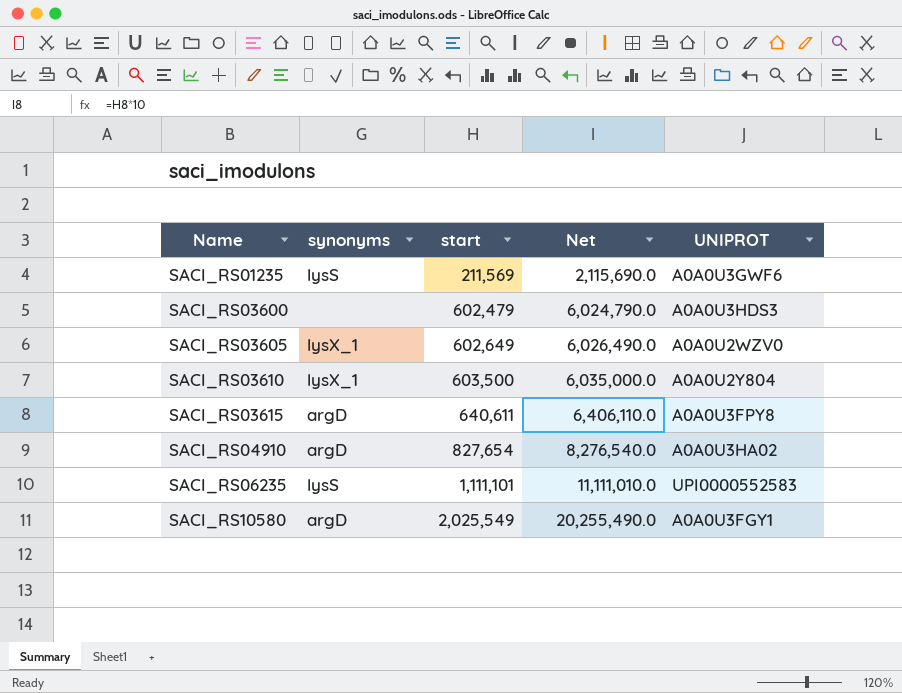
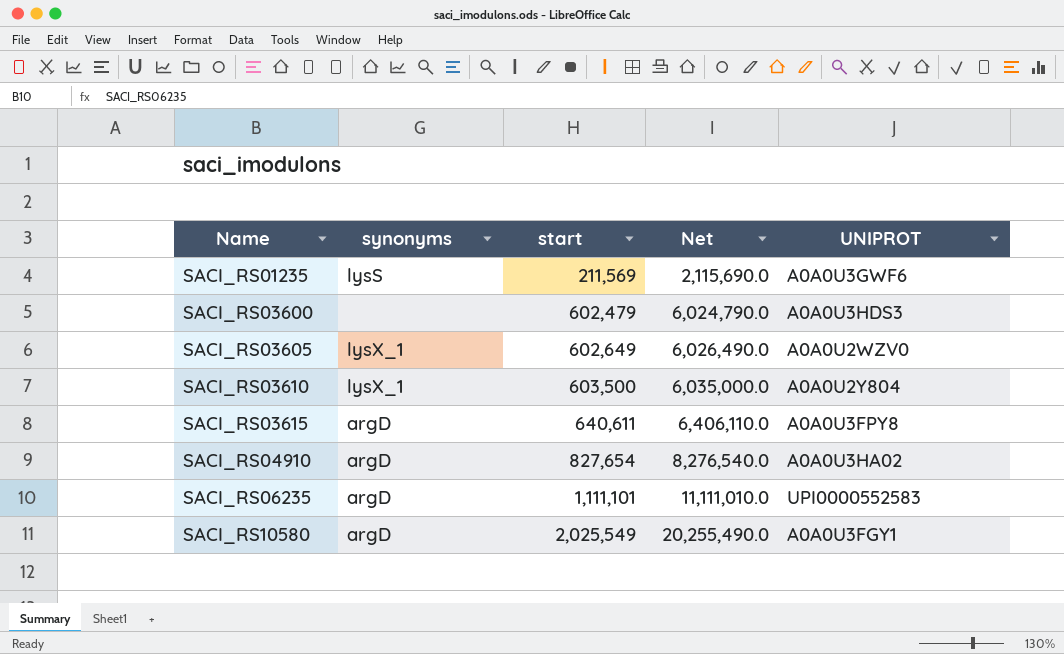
SACI_RS06235 | synonyms: lysS -> argD

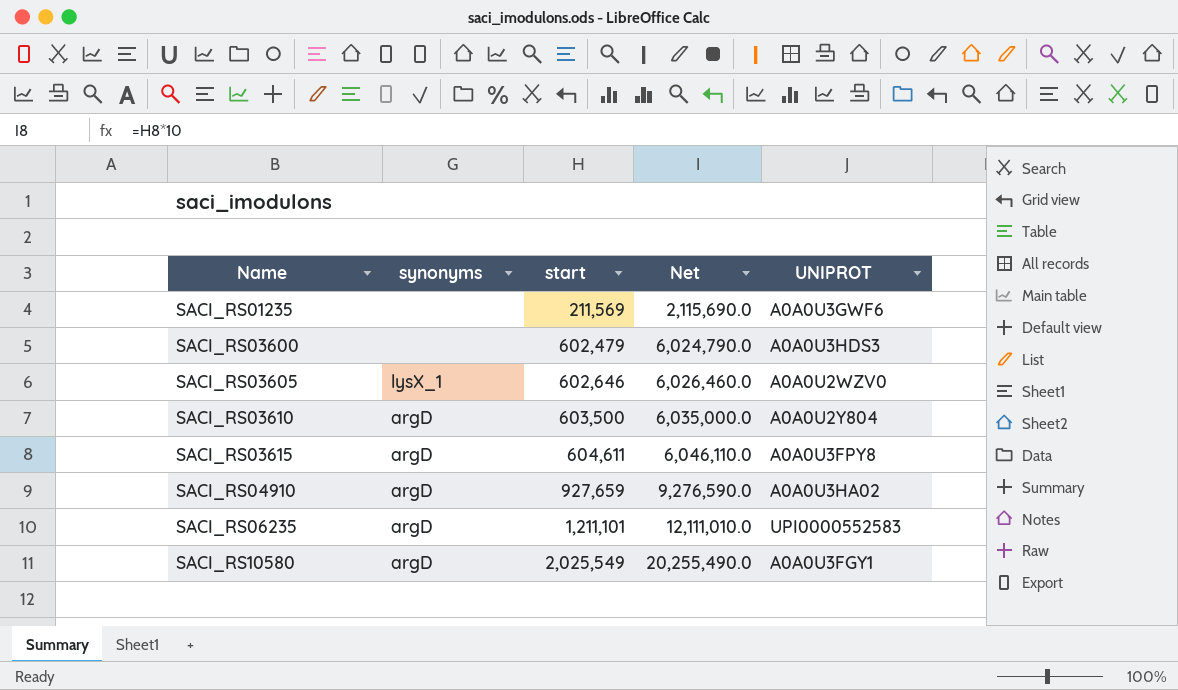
SACI_RS01235 | synonyms: lysS -> none
SACI_RS03605 | start: 602,649 -> 602,646
SACI_RS03605 | Net: 6,026,490.0 -> 6,026,460.0
SACI_RS03610 | synonyms: lysX_1 -> argD
SACI_RS03615 | start: 640,611 -> 604,611
SACI_RS03615 | Net: 6,406,110.0 -> 6,046,110.0
SACI_RS04910 | start: 827,654 -> 927,659
SACI_RS04910 | Net: 8,276,540.0 -> 9,276,590.0
SACI_RS06235 | start: 1,111,101 -> 1,211,101
SACI_RS06235 | Net: 11,111,010.0 -> 12,111,010.0

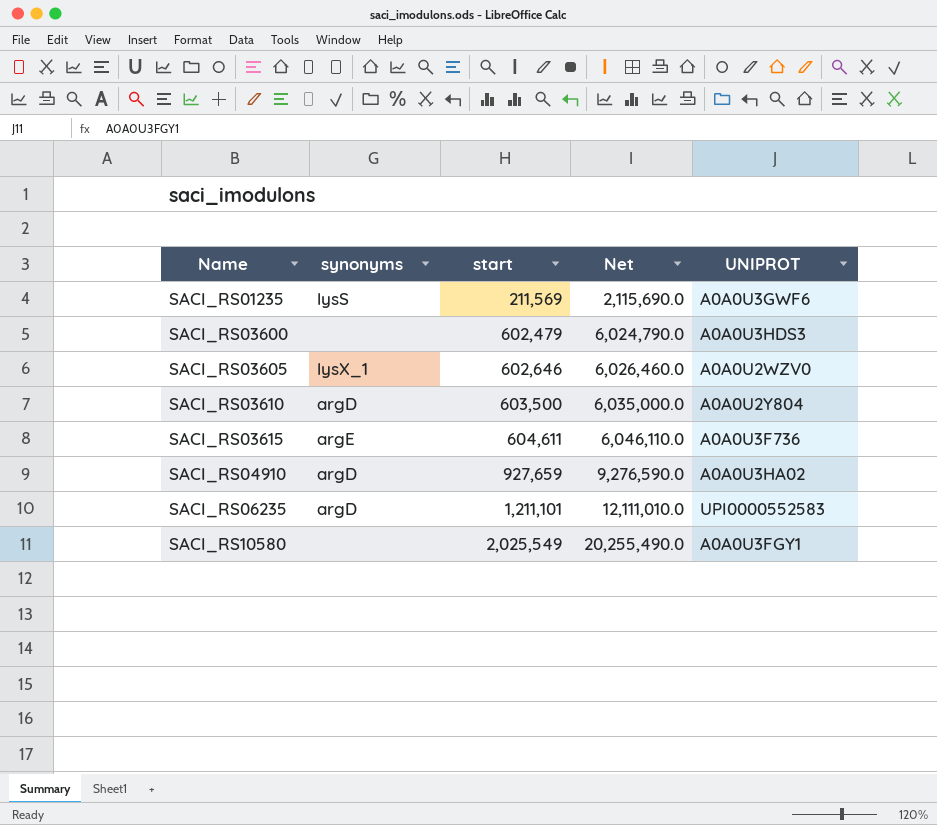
SACI_RS01235 | synonyms: none -> lysS
SACI_RS03615 | synonyms: argD -> argE
SACI_RS03615 | UNIPROT: A0A0U3FPY8 -> A0A0U3F736
SACI_RS10580 | synonyms: argD -> none

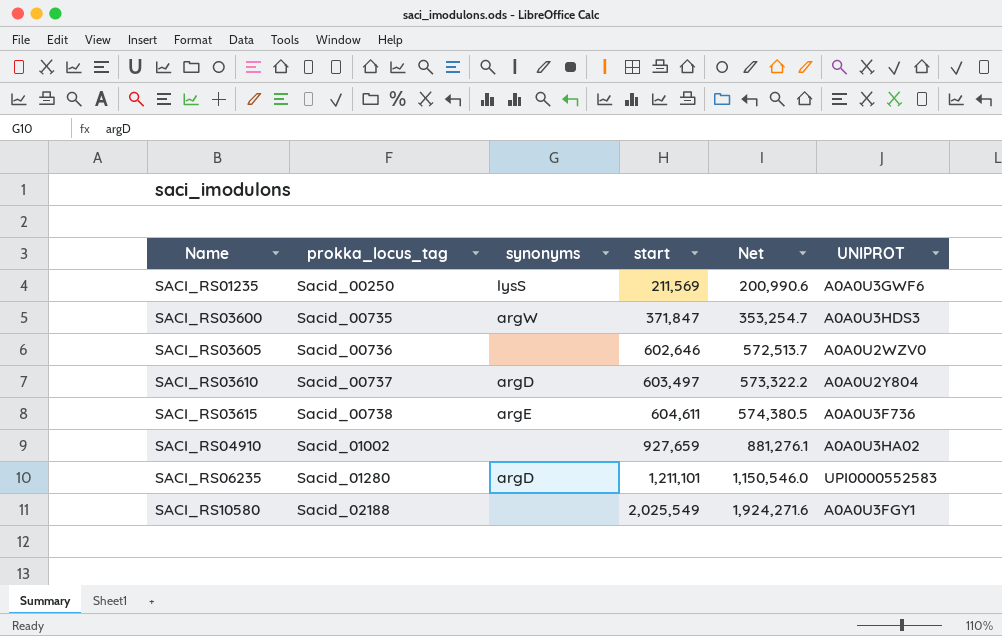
column prokka_locus_tag | position: none -> 2
column Net | formula: [start] * 10 -> [start] * 0.95
SACI_RS03600 | synonyms: none -> argW
SACI_RS03600 | start: 602,479 -> 371,847
SACI_RS03605 | synonyms: lysX_1 -> none
SACI_RS03610 | start: 603,500 -> 603,497
SACI_RS04910 | synonyms: argD -> none

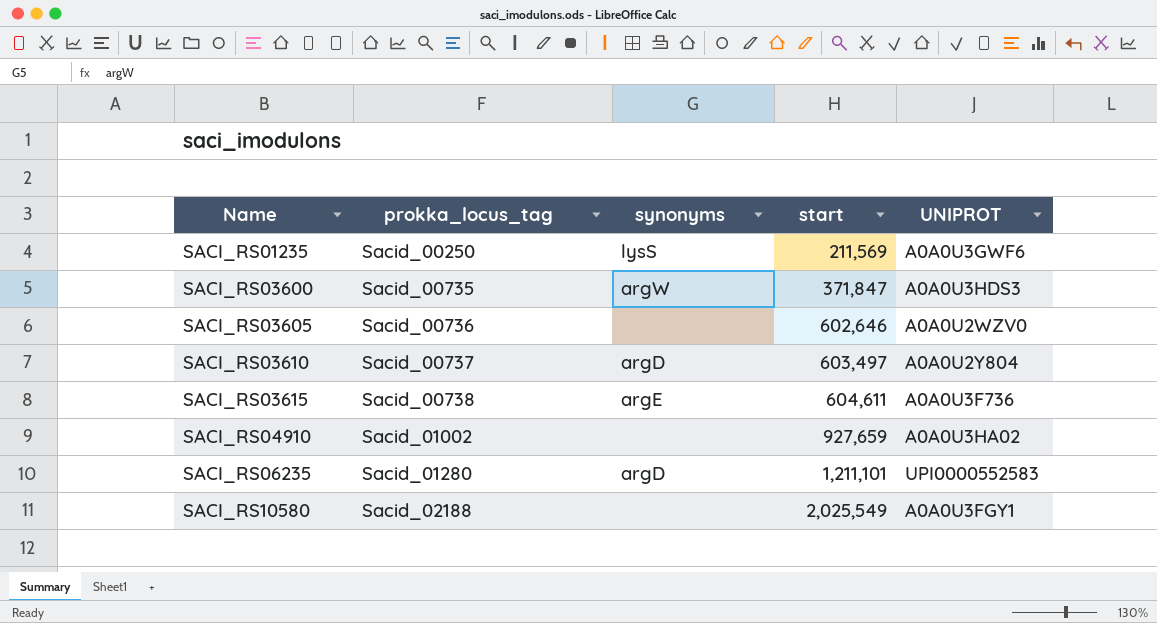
column Net | formula: [start] * 0.95 -> none

